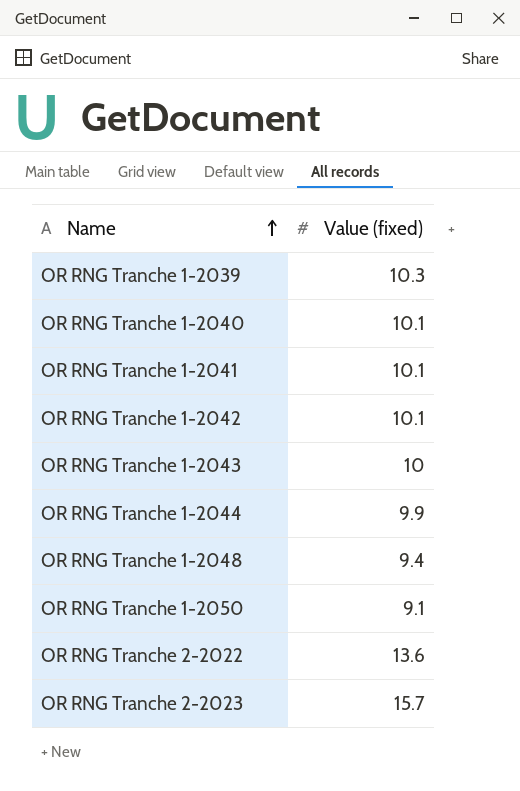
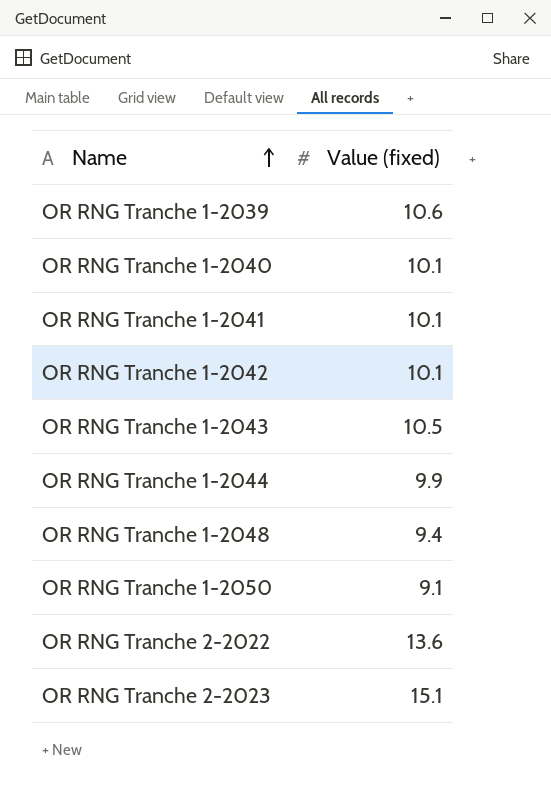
OR RNG Tranche 1-2039 | Value (fixed): 10.3 -> 10.6
OR RNG Tranche 1-2043 | Value (fixed): 10 -> 10.5
OR RNG Tranche 2-2023 | Value (fixed): 15.7 -> 15.1

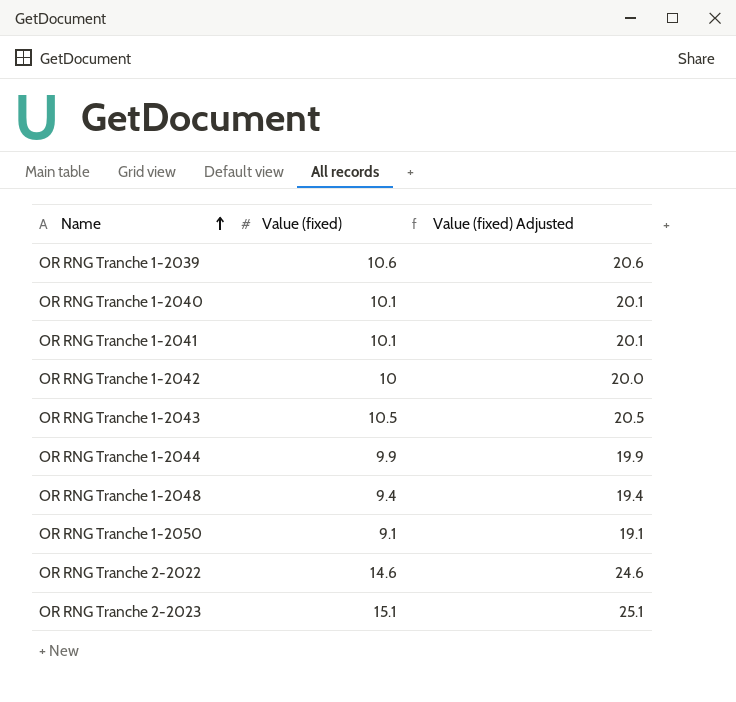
column Value (fixed) Adjusted | formula: none -> [Value (fixed)] + 10
OR RNG Tranche 1-2042 | Value (fixed): 10.1 -> 10
OR RNG Tranche 2-2022 | Value (fixed): 13.6 -> 14.6

